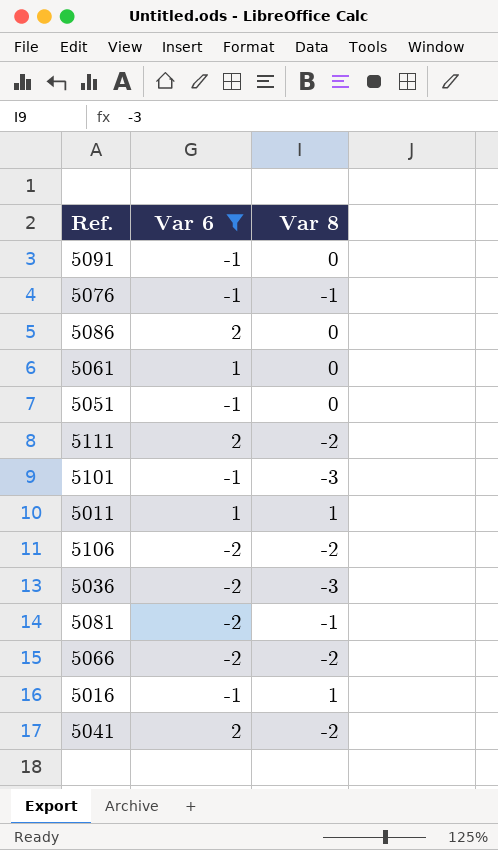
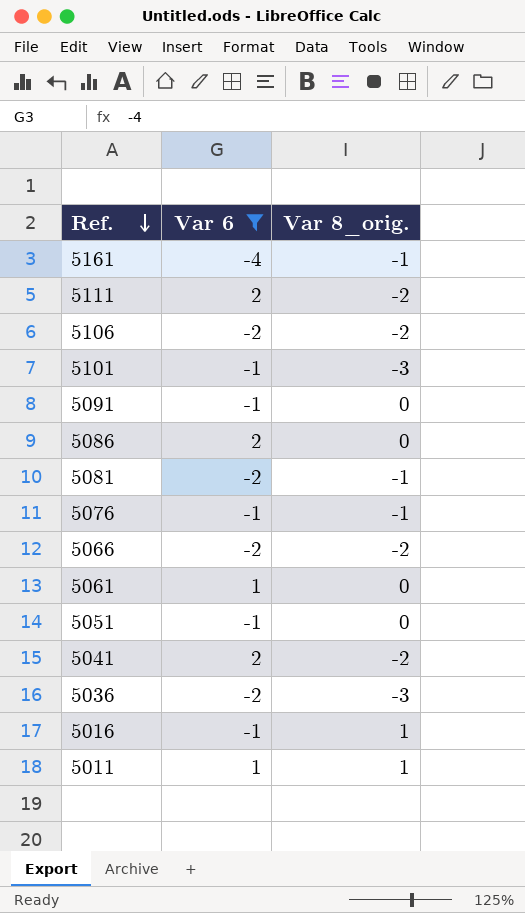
row order: none -> Ref. descending
column name: Var 8 -> Var 8_orig.
row 5161: none -> -4 | -1

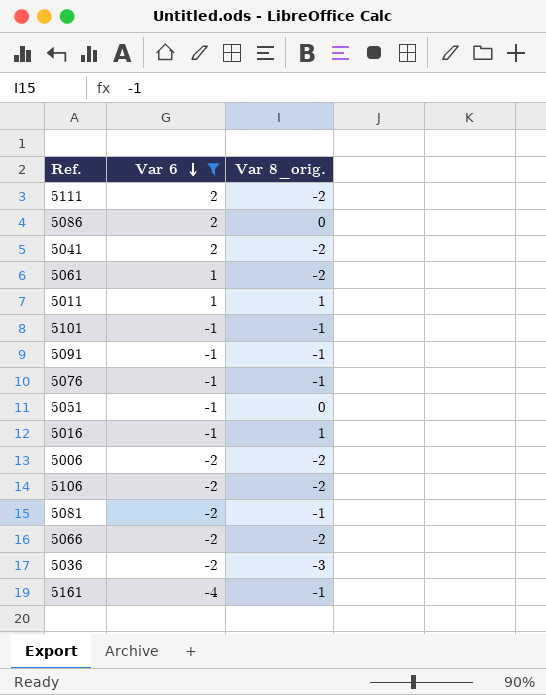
row order: Ref. descending -> Var 6 descending
5061 | Var 8_orig.: 0 -> -2
5101 | Var 8_orig.: -3 -> -1
5091 | Var 8_orig.: 0 -> -1
row 5006: none -> -2 | -2

